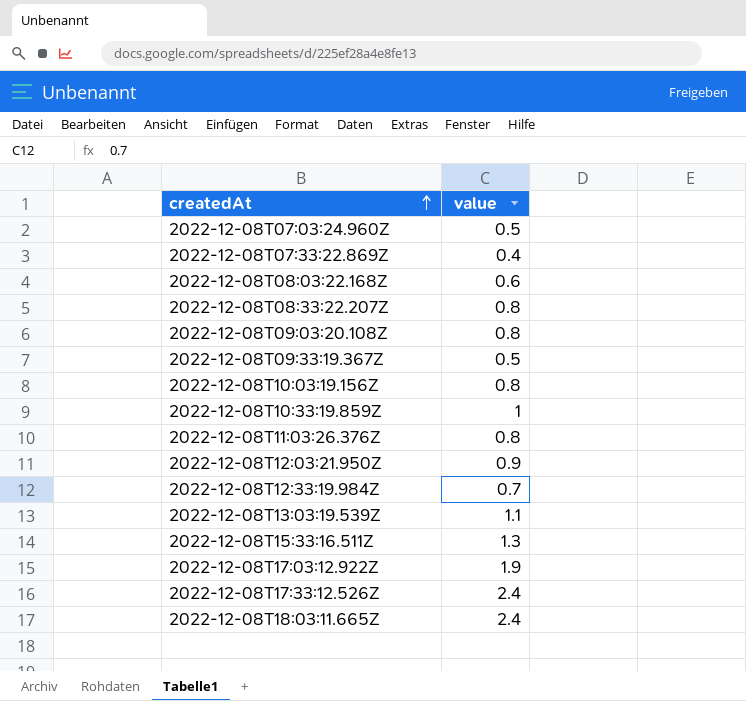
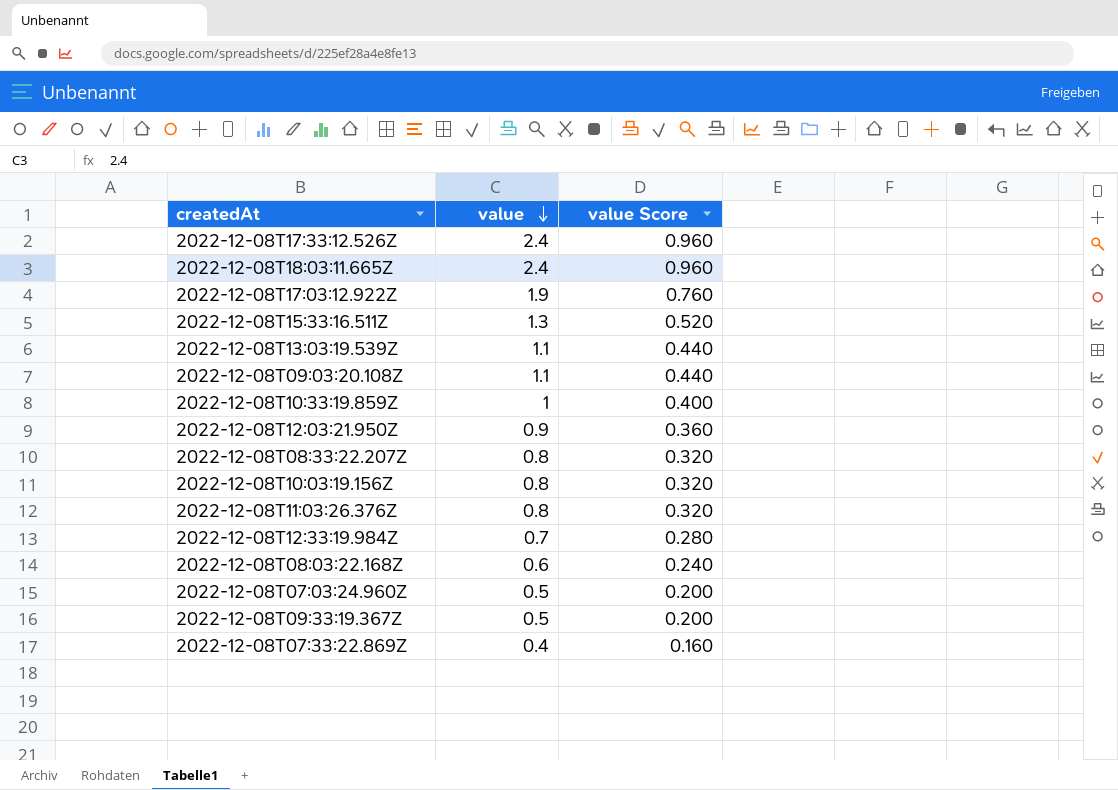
row order: createdAt ascending -> value descending
column value Score | formula: none -> [value] * 0.4
2022-12-08T09:03:20.108Z | value: 0.8 -> 1.1

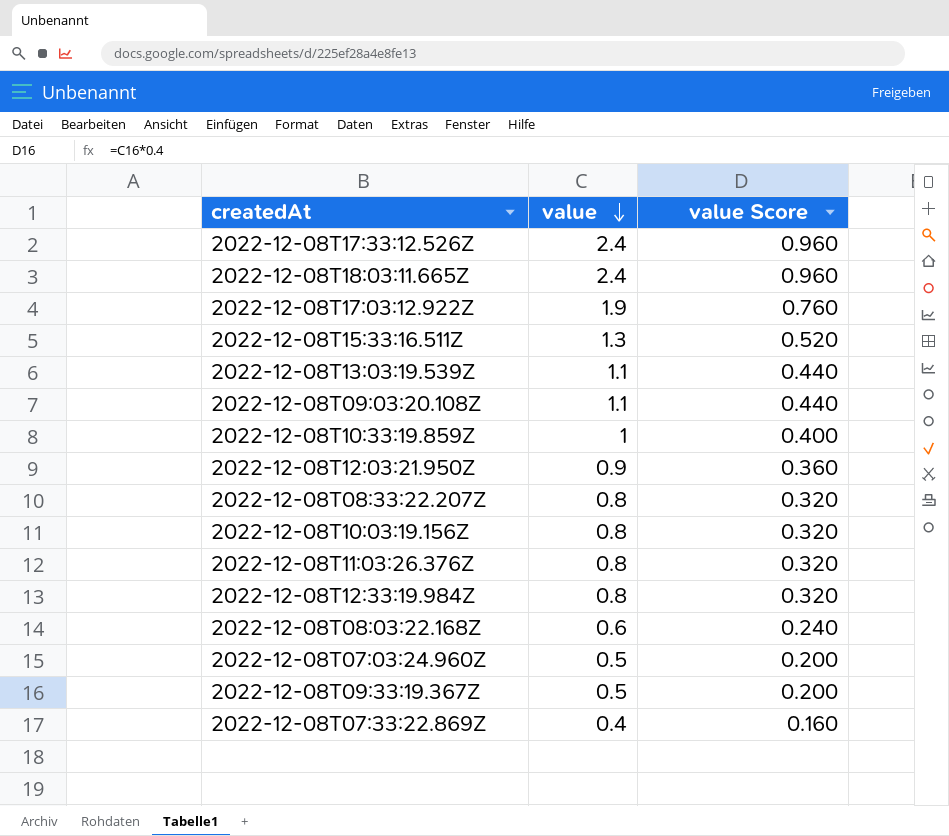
2022-12-08T12:33:19.984Z | value: 0.7 -> 0.8
2022-12-08T12:33:19.984Z | value Score: 0.280 -> 0.320

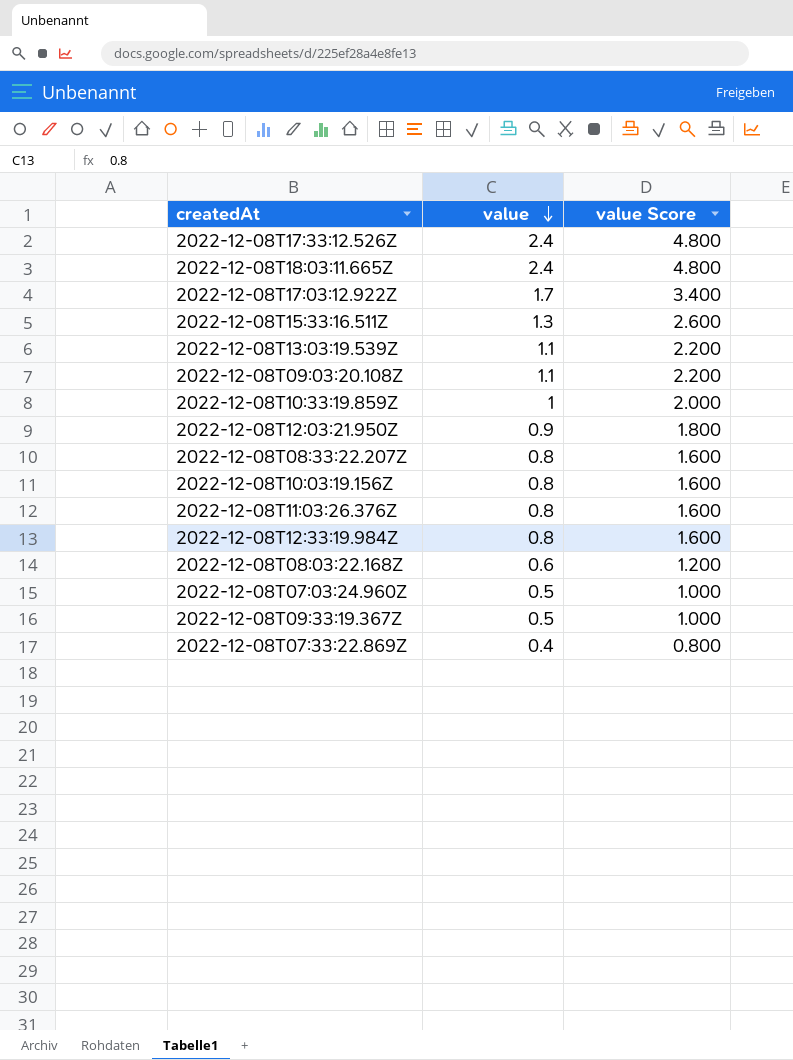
column value Score | formula: [value] * 0.4 -> [value] * 2
2022-12-08T17:03:12.922Z | value: 1.9 -> 1.7

